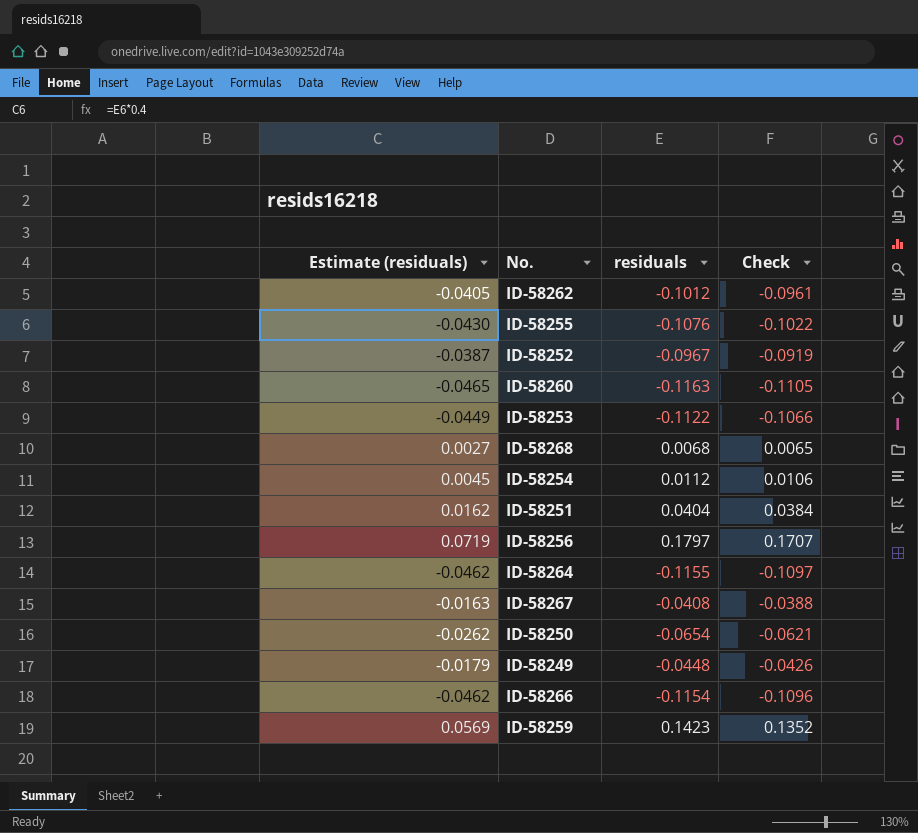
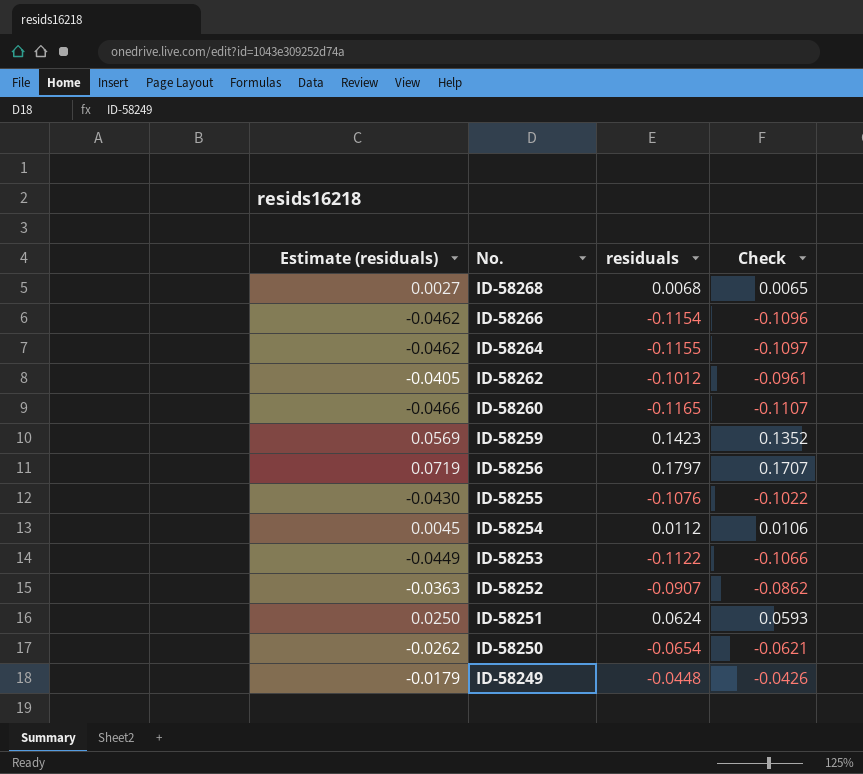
row order: none -> No. descending
row ID-58267: -0.0163 | -0.0408 | -0.0388 -> none
ID-58260 | Estimate (residuals): -0.0465 -> -0.0466
ID-58260 | residuals: -0.1163 -> -0.1165
ID-58260 | Check: -0.1105 -> -0.1107
ID-58252 | Estimate (residuals): -0.0387 -> -0.0363
ID-58252 | residuals: -0.0967 -> -0.0907
ID-58252 | Check: -0.0919 -> -0.0862
ID-58251 | Estimate (residuals): 0.0162 -> 0.0250
ID-58251 | residuals: 0.0404 -> 0.0624
ID-58251 | Check: 0.0384 -> 0.0593

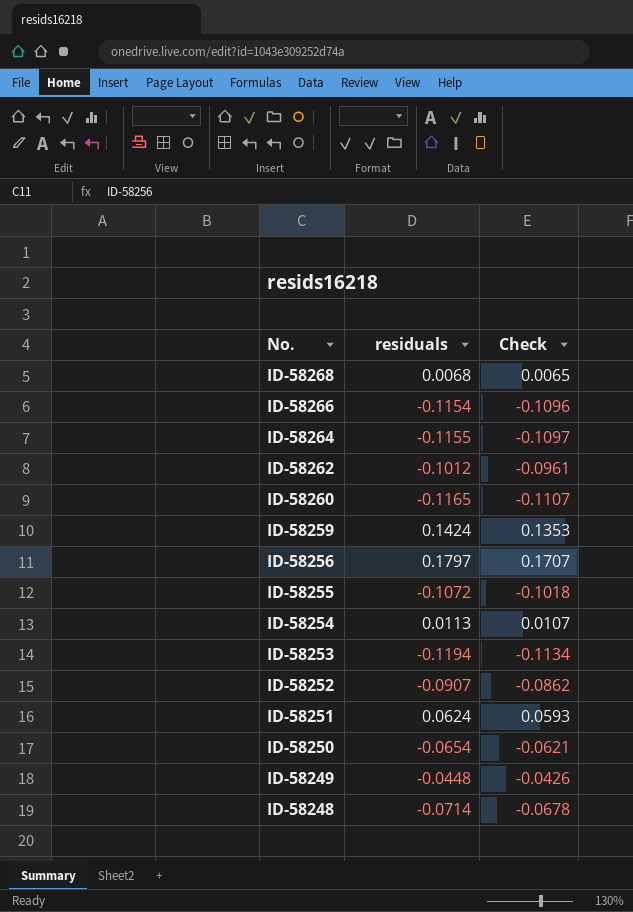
column Estimate (residuals) | formula: [residuals] * 0.4 -> none
ID-58259 | residuals: 0.1423 -> 0.1424
ID-58259 | Check: 0.1352 -> 0.1353
ID-58255 | residuals: -0.1076 -> -0.1072
ID-58255 | Check: -0.1022 -> -0.1018
ID-58254 | residuals: 0.0112 -> 0.0113
ID-58254 | Check: 0.0106 -> 0.0107
ID-58253 | residuals: -0.1122 -> -0.1194
ID-58253 | Check: -0.1066 -> -0.1134
row ID-58248: none -> -0.0714 | -0.0678

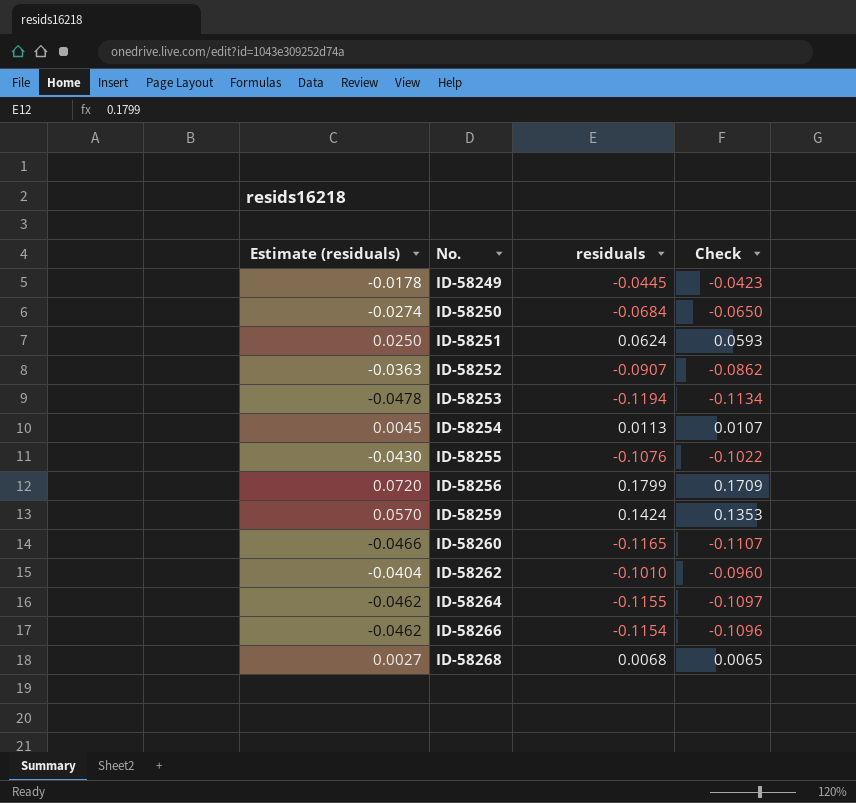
row order: No. descending -> No. ascending
column Estimate (residuals) | formula: none -> [residuals] * 0.4
row ID-58248: -0.0714 | -0.0678 -> none
ID-58249 | residuals: -0.0448 -> -0.0445
ID-58249 | Check: -0.0426 -> -0.0423
ID-58250 | residuals: -0.0654 -> -0.0684
ID-58250 | Check: -0.0621 -> -0.0650
ID-58255 | residuals: -0.1072 -> -0.1076
ID-58255 | Check: -0.1018 -> -0.1022
ID-58256 | residuals: 0.1797 -> 0.1799
ID-58256 | Check: 0.1707 -> 0.1709
ID-58262 | residuals: -0.1012 -> -0.1010
ID-58262 | Check: -0.0961 -> -0.0960

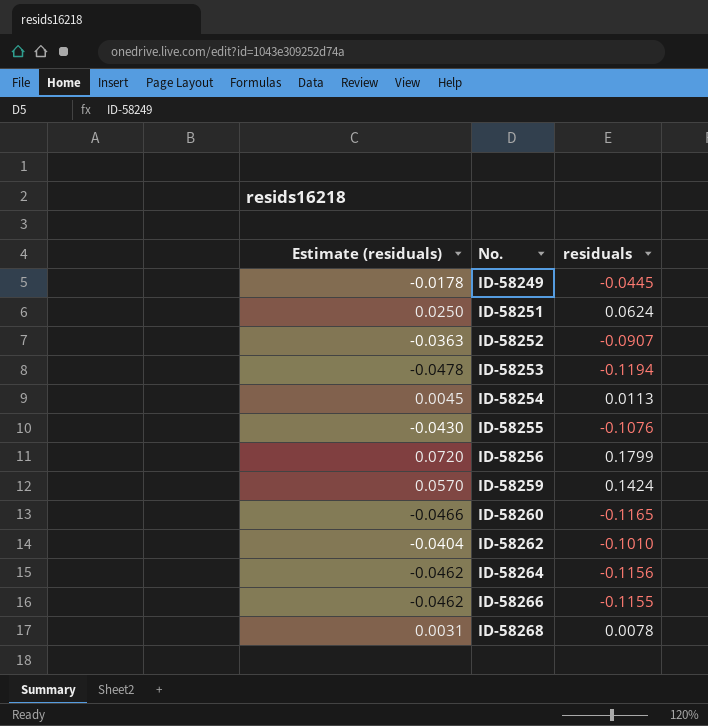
column Check | formula: [residuals] * 0.95 -> none
row ID-58250: -0.0274 | -0.0684 | -0.0650 -> none
ID-58264 | residuals: -0.1155 -> -0.1156
ID-58266 | residuals: -0.1154 -> -0.1155
ID-58268 | Estimate (residuals): 0.0027 -> 0.0031
ID-58268 | residuals: 0.0068 -> 0.0078

